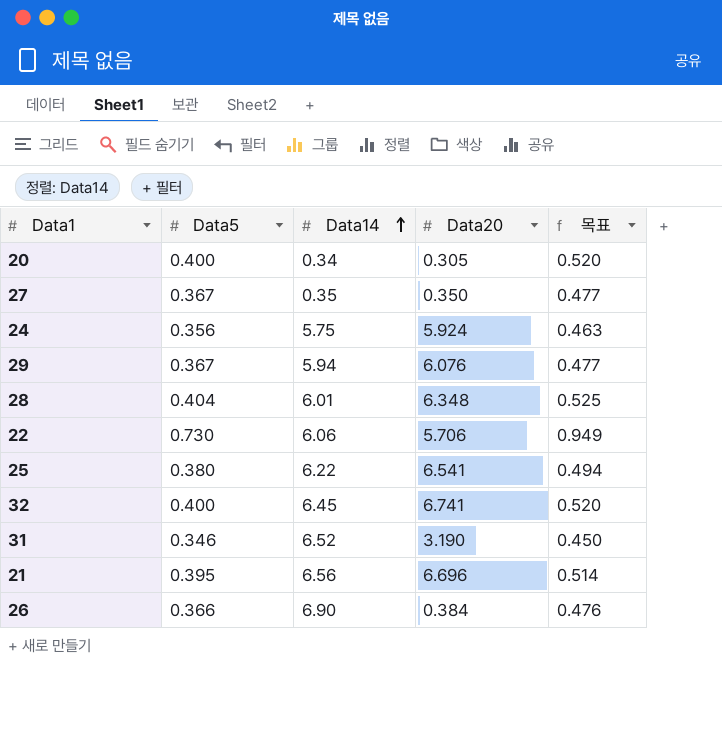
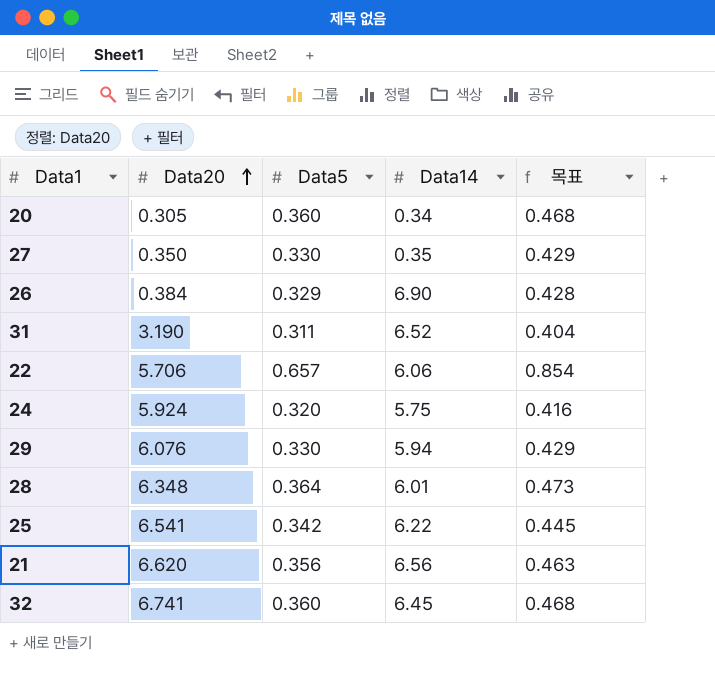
row order: Data14 ascending -> Data20 ascending
column Data20 | position: 4 -> 2
20 | Data5: 0.400 -> 0.360
20 | 목표: 0.520 -> 0.468
27 | Data5: 0.367 -> 0.330
27 | 목표: 0.477 -> 0.429
26 | Data5: 0.366 -> 0.329
26 | 목표: 0.476 -> 0.428
31 | Data5: 0.346 -> 0.311
31 | 목표: 0.450 -> 0.404
22 | Data5: 0.730 -> 0.657
22 | 목표: 0.949 -> 0.854
24 | Data5: 0.356 -> 0.320
24 | 목표: 0.463 -> 0.416
29 | Data5: 0.367 -> 0.330
29 | 목표: 0.477 -> 0.429
28 | Data5: 0.404 -> 0.364
28 | 목표: 0.525 -> 0.473
25 | Data5: 0.380 -> 0.342
25 | 목표: 0.494 -> 0.445
21 | Data20: 6.696 -> 6.620
21 | Data5: 0.395 -> 0.356
21 | 목표: 0.514 -> 0.463
32 | Data5: 0.400 -> 0.360
32 | 목표: 0.520 -> 0.468

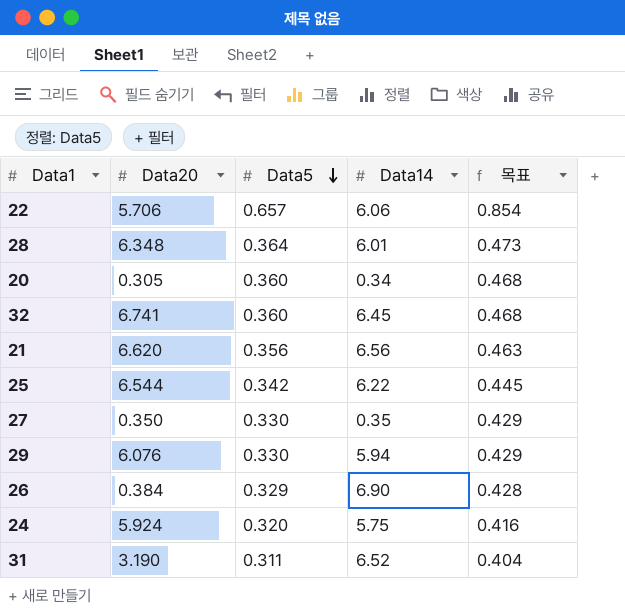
row order: Data20 ascending -> Data5 descending
25 | Data20: 6.541 -> 6.544

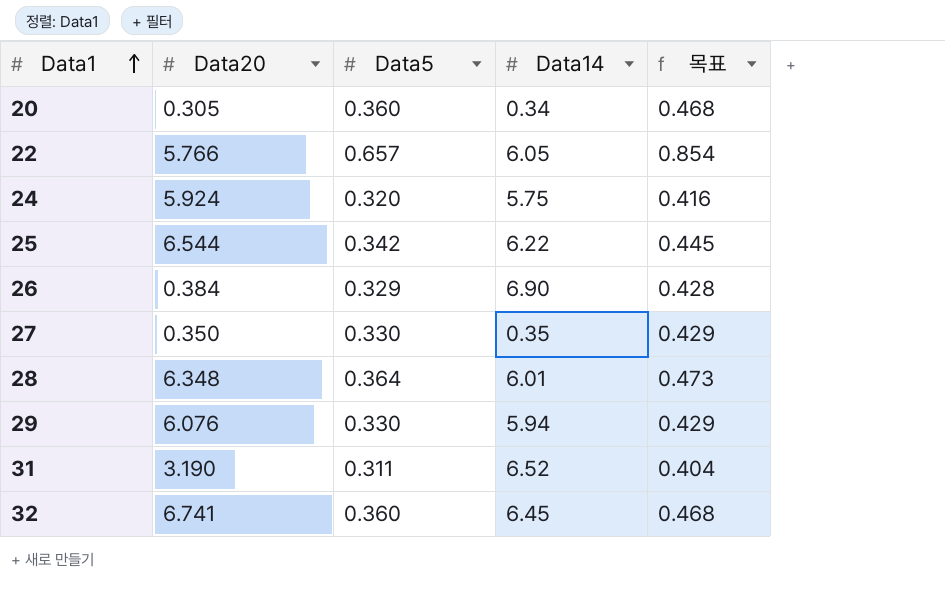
row order: Data5 descending -> Data1 ascending
row 21: 6.620 | 0.356 | 6.56 | 0.463 -> none
22 | Data20: 5.706 -> 5.766
22 | Data14: 6.06 -> 6.05

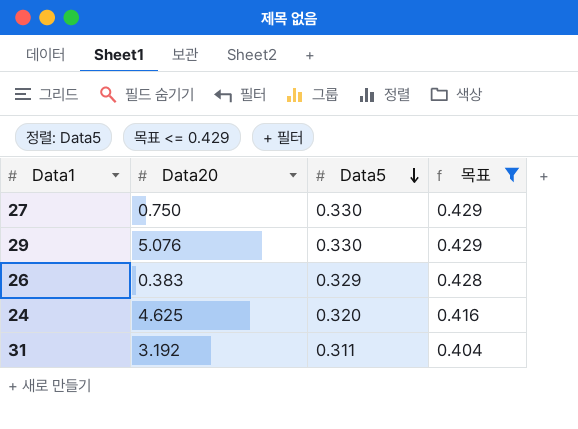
filter: none -> 목표 <= 0.429
row order: Data1 ascending -> Data5 descending
column Data14 | position: 4 -> none
27 | Data20: 0.350 -> 0.750
29 | Data20: 6.076 -> 5.076
26 | Data20: 0.384 -> 0.383
24 | Data20: 5.924 -> 4.625
31 | Data20: 3.190 -> 3.192

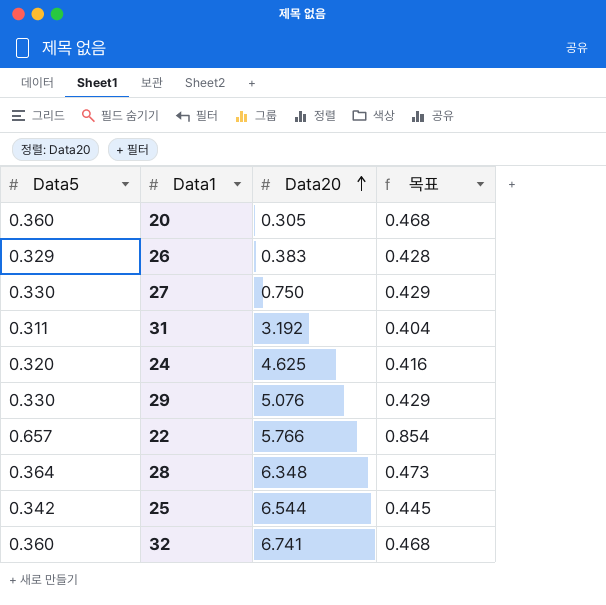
filter: 목표 <= 0.429 -> none
row order: Data5 descending -> Data20 ascending
column Data5 | position: 3 -> 1

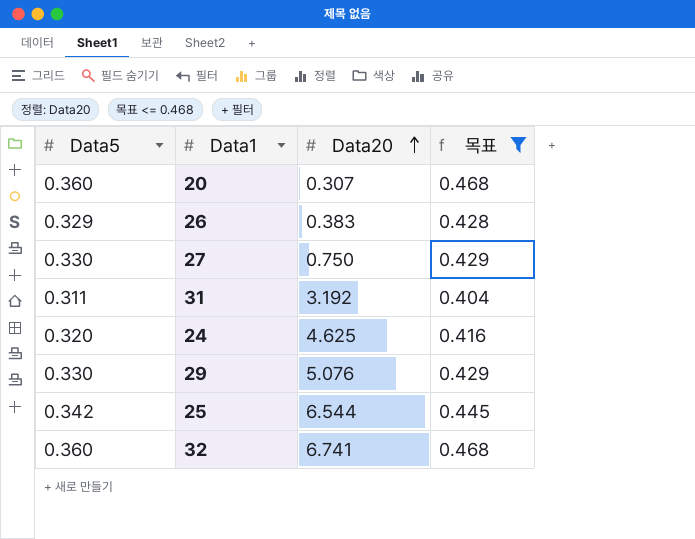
filter: none -> 목표 <= 0.468
20 | Data20: 0.305 -> 0.307

